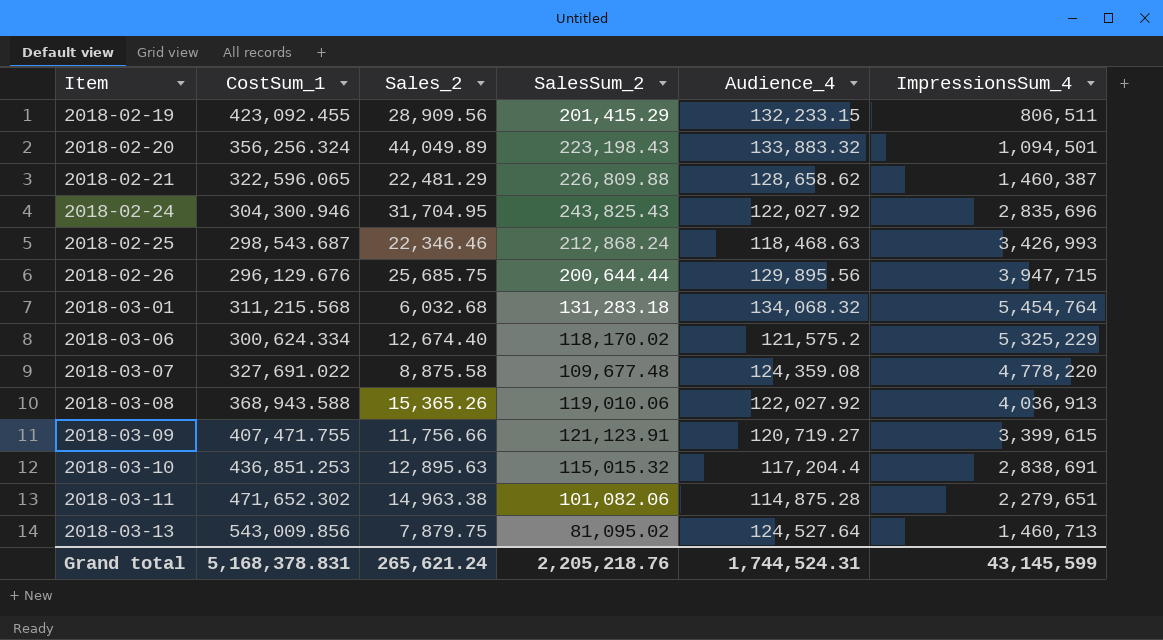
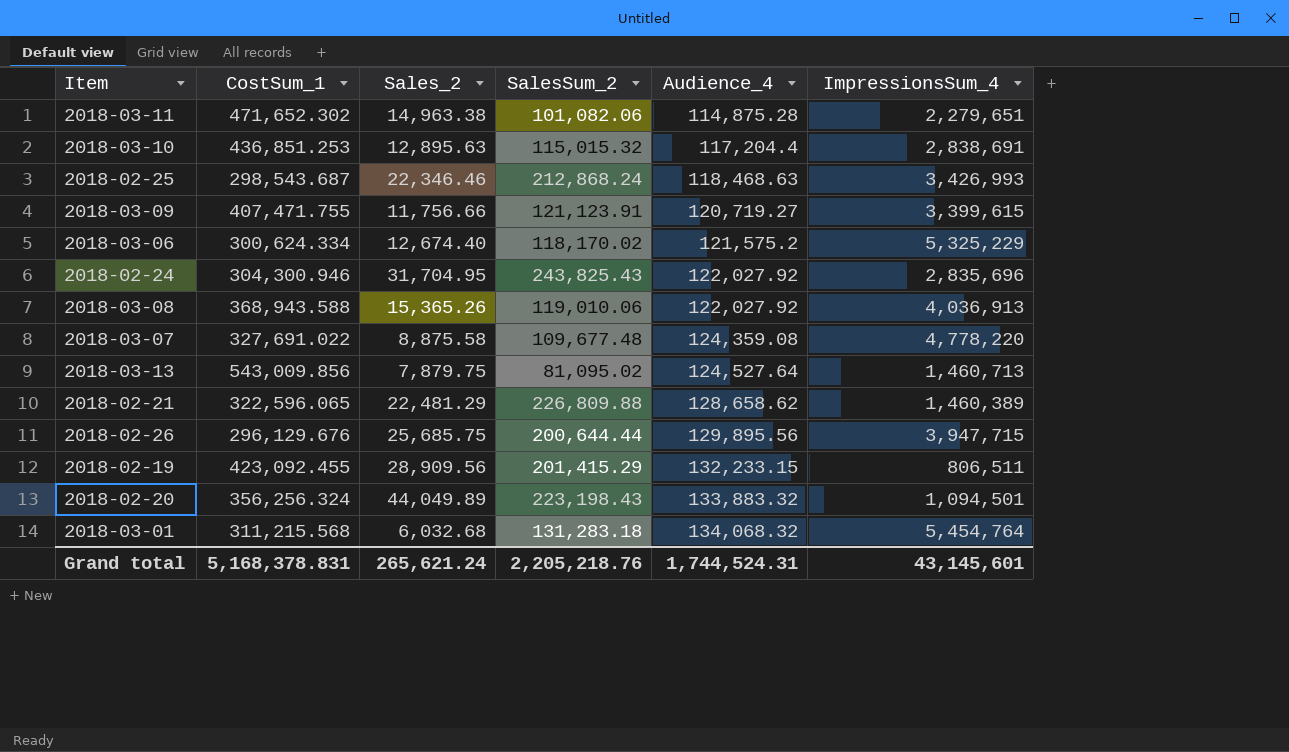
row order: Item ascending -> Audience_4 ascending
2018-02-21 | ImpressionsSum_4: 1,460,387 -> 1,460,389
Grand total | ImpressionsSum_4: 43,145,599 -> 43,145,601

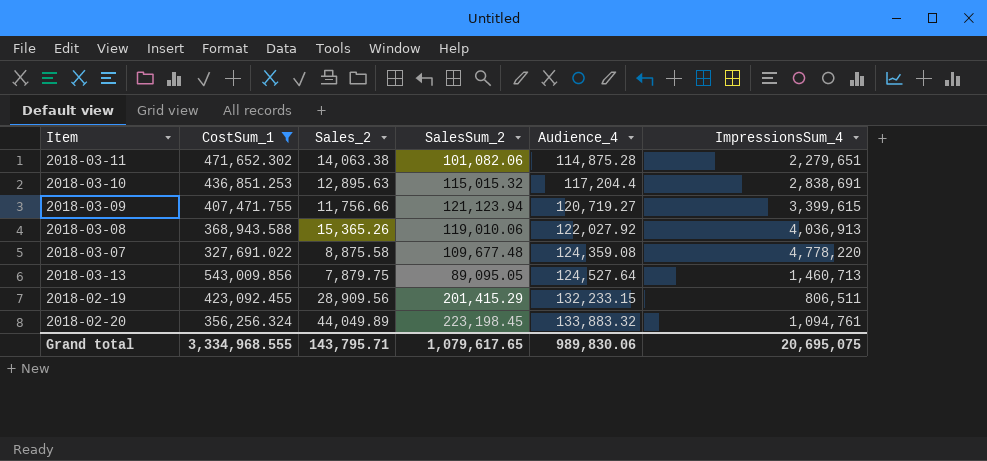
filter: none -> CostSum_1 >= 327,691.022
2018-03-11 | Sales_2: 14,963.38 -> 14,063.38
2018-03-09 | SalesSum_2: 121,123.91 -> 121,123.94
2018-03-13 | SalesSum_2: 81,095.02 -> 89,095.05
2018-02-20 | SalesSum_2: 223,198.43 -> 223,198.45
2018-02-20 | ImpressionsSum_4: 1,094,501 -> 1,094,761
Grand total | CostSum_1: 5,168,378.831 -> 3,334,968.555
Grand total | Sales_2: 265,621.24 -> 143,795.71
Grand total | SalesSum_2: 2,205,218.76 -> 1,079,617.65
Grand total | Audience_4: 1,744,524.31 -> 989,830.06
Grand total | ImpressionsSum_4: 43,145,601 -> 20,695,075

